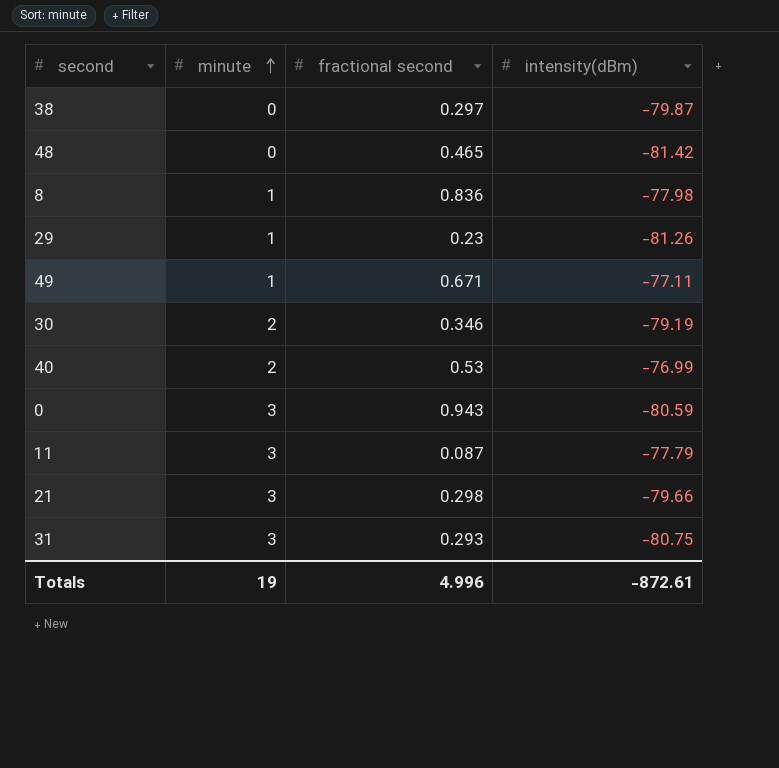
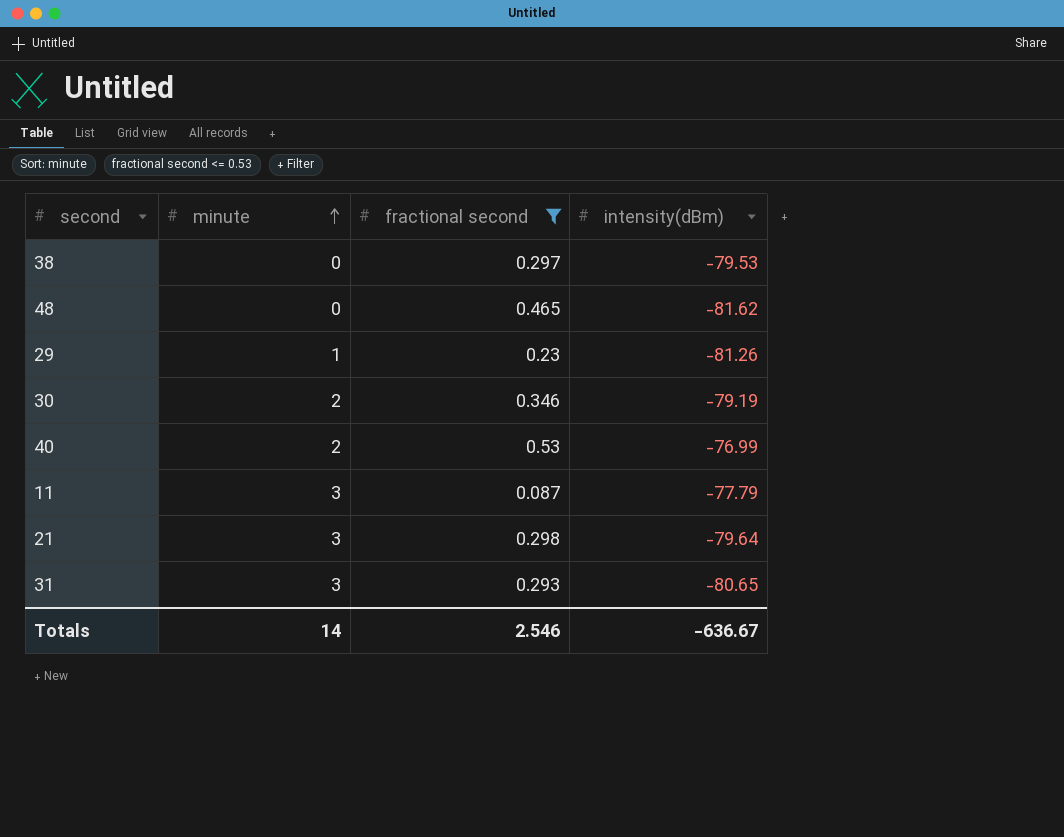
filter: none -> fractional second <= 0.53
38 | intensity(dBm): -79.87 -> -79.53
48 | intensity(dBm): -81.42 -> -81.62
21 | intensity(dBm): -79.66 -> -79.64
31 | intensity(dBm): -80.75 -> -80.65
Totals | minute: 19 -> 14
Totals | fractional second: 4.996 -> 2.546
Totals | intensity(dBm): -872.61 -> -636.67

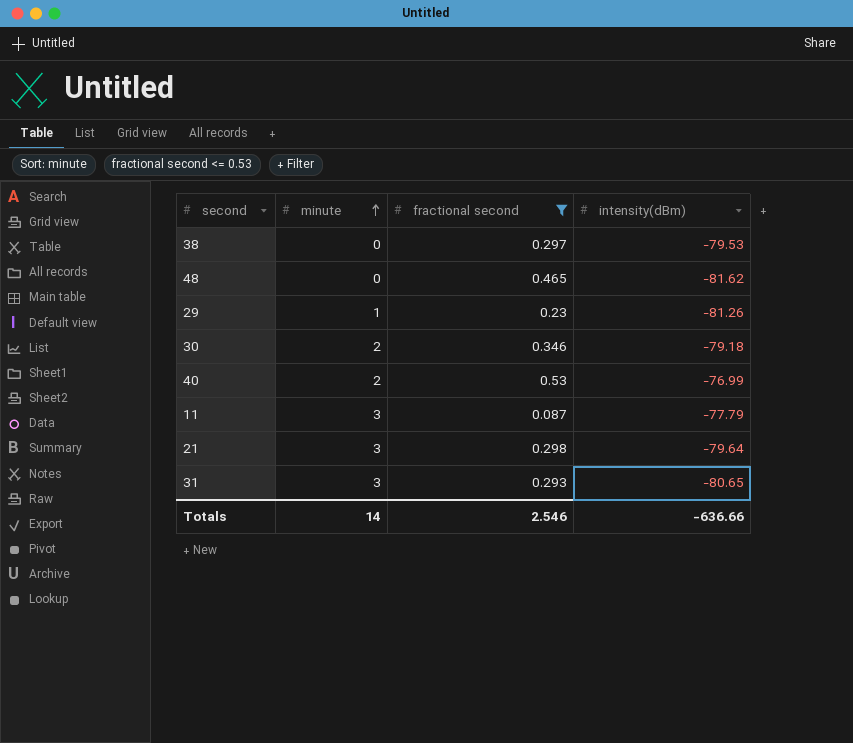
30 | intensity(dBm): -79.19 -> -79.18
Totals | intensity(dBm): -636.67 -> -636.66

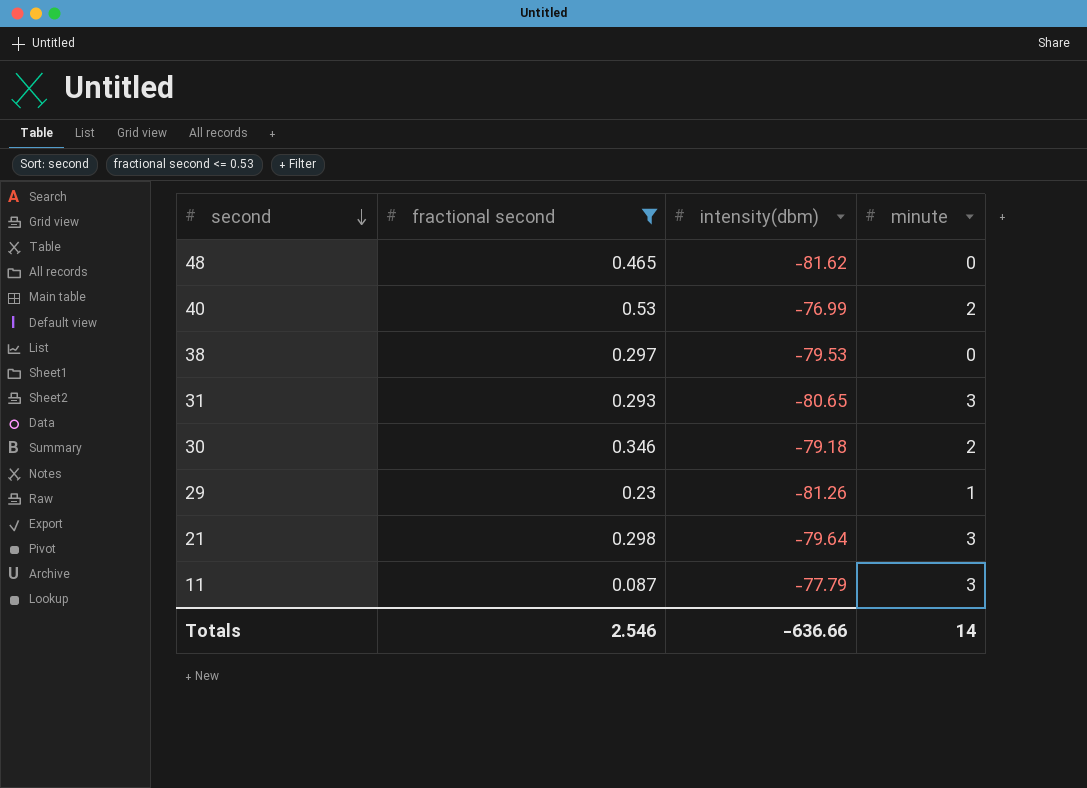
row order: minute ascending -> second descending
column name: intensity(dBm) -> intensity(dbm)
column minute | position: 2 -> 4

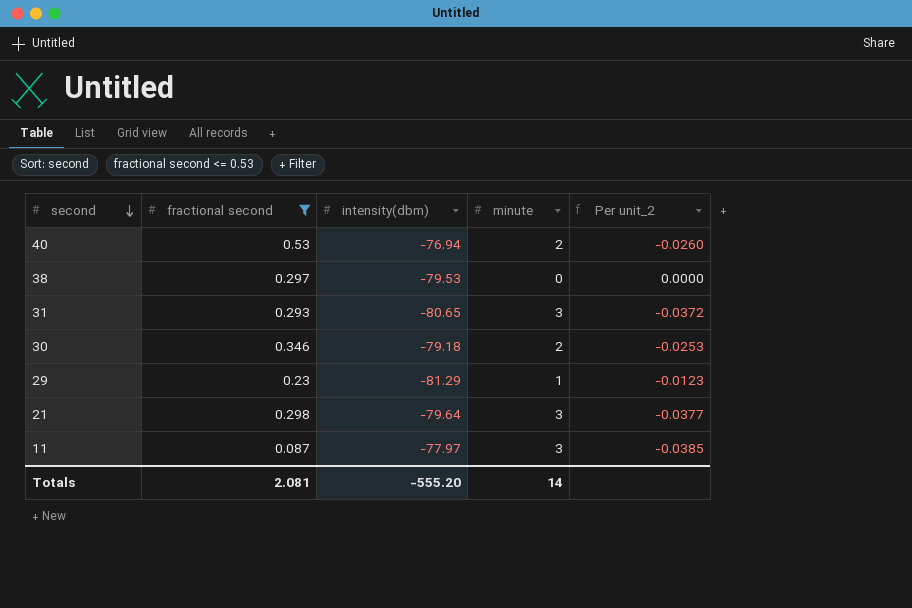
column Per unit_2 | formula: none -> [minute] / [intensity(dbm)]
row 48: 0.465 | -81.62 | 0 -> none
40 | intensity(dbm): -76.99 -> -76.94
29 | intensity(dbm): -81.26 -> -81.29
11 | intensity(dbm): -77.79 -> -77.97
Totals | fractional second: 2.546 -> 2.081
Totals | intensity(dbm): -636.66 -> -555.20

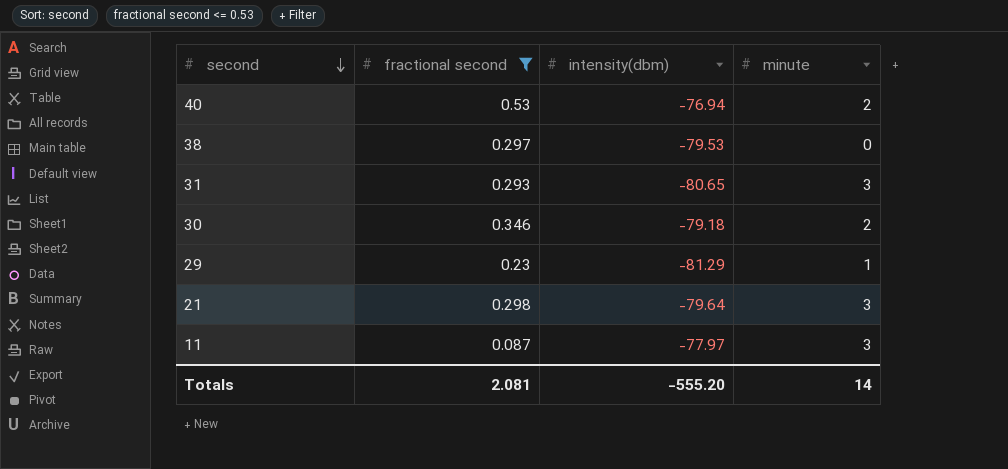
column Per unit_2 | formula: [minute] / [intensity(dbm)] -> none

